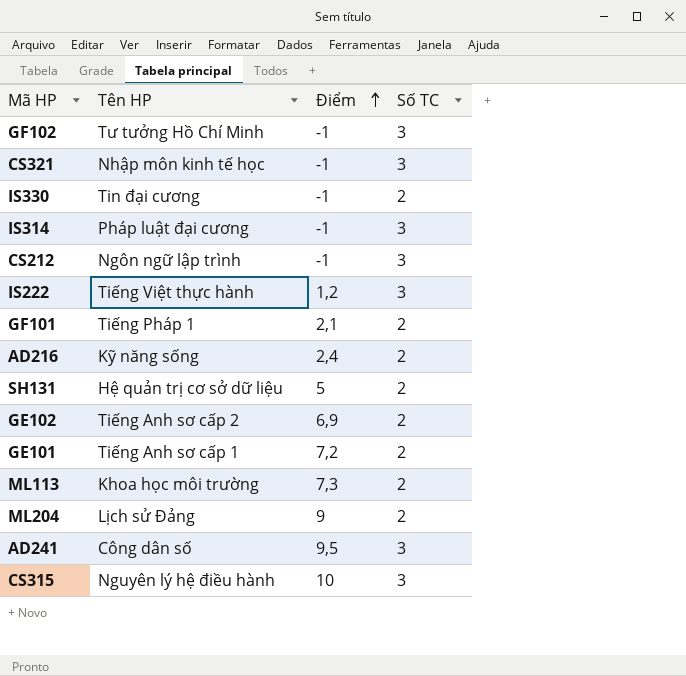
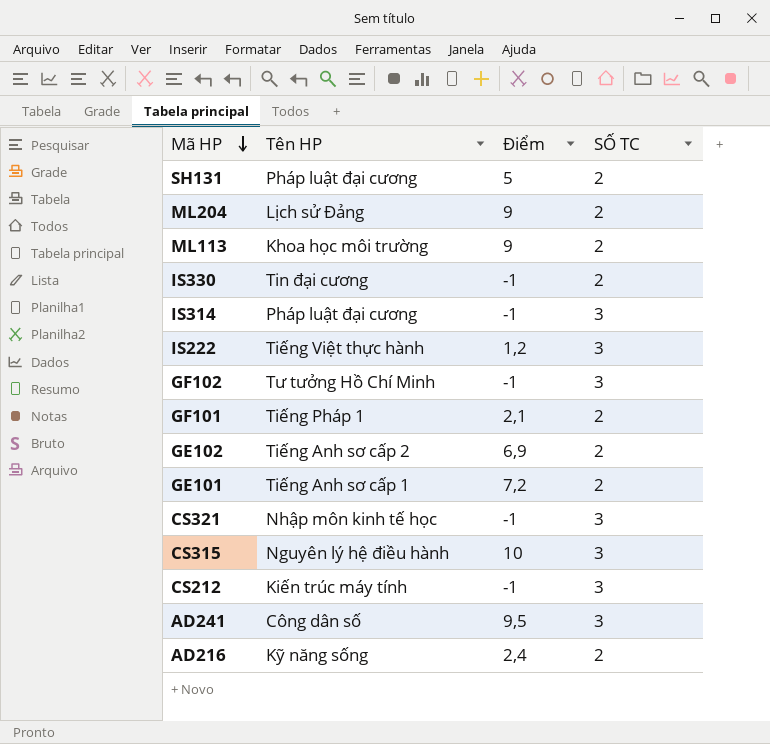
row order: Điểm ascending -> Mã HP descending
column name: Số TC -> SỐ TC
SH131 | Tên HP: Hệ quản trị cơ sở dữ liệu -> Pháp luật đại cương
ML113 | Điểm: 7,3 -> 9
CS212 | Tên HP: Ngôn ngữ lập trình -> Kiến trúc máy tính

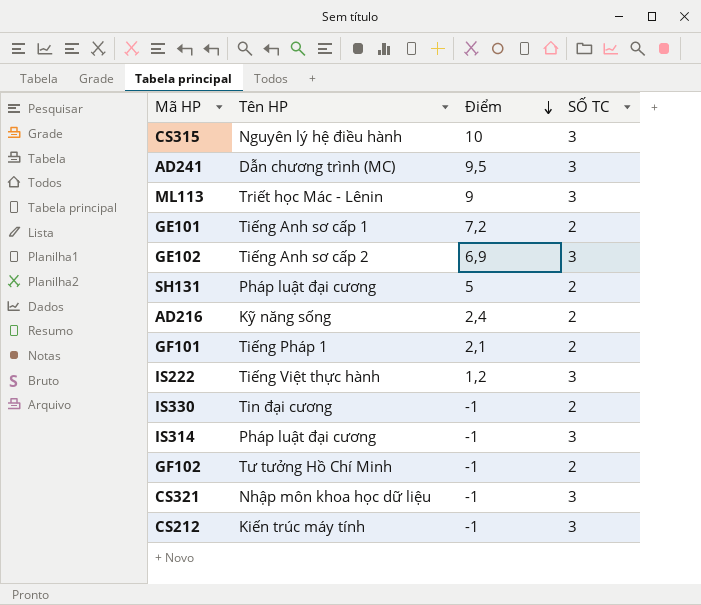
row order: Mã HP descending -> Điểm descending
row ML204: Lịch sử Đảng | 9 | 2 -> none
AD241 | Tên HP: Công dân số -> Dẫn chương trình (MC)
ML113 | Tên HP: Khoa học môi trường -> Triết học Mác - Lênin
ML113 | SỐ TC: 2 -> 3
GE102 | SỐ TC: 2 -> 3
GF102 | SỐ TC: 3 -> 2
CS321 | Tên HP: Nhập môn kinh tế học -> Nhập môn khoa học dữ liệu

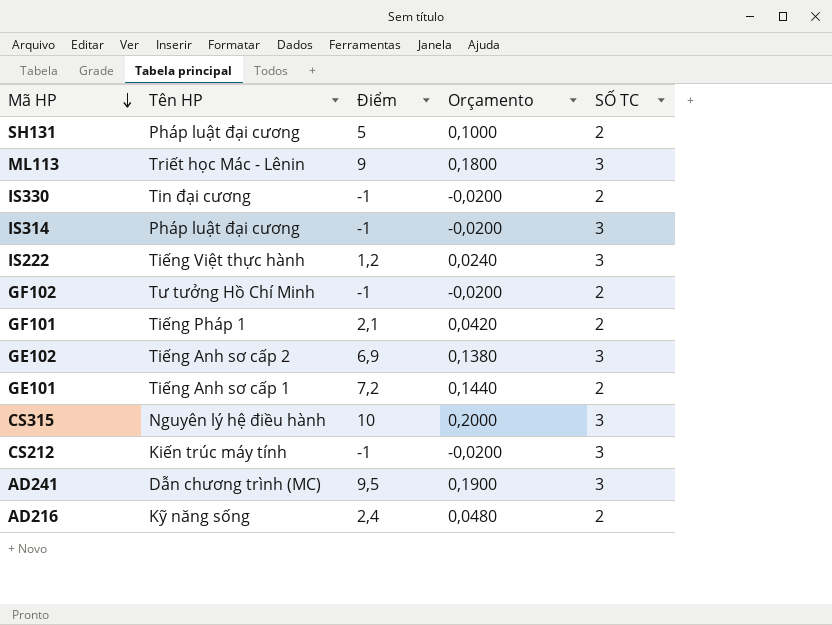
row order: Điểm descending -> Mã HP descending
column Orçamento | formula: none -> [Điểm] * 0,02
row CS321: Nhập môn khoa học dữ liệu | -1 | 3 -> none

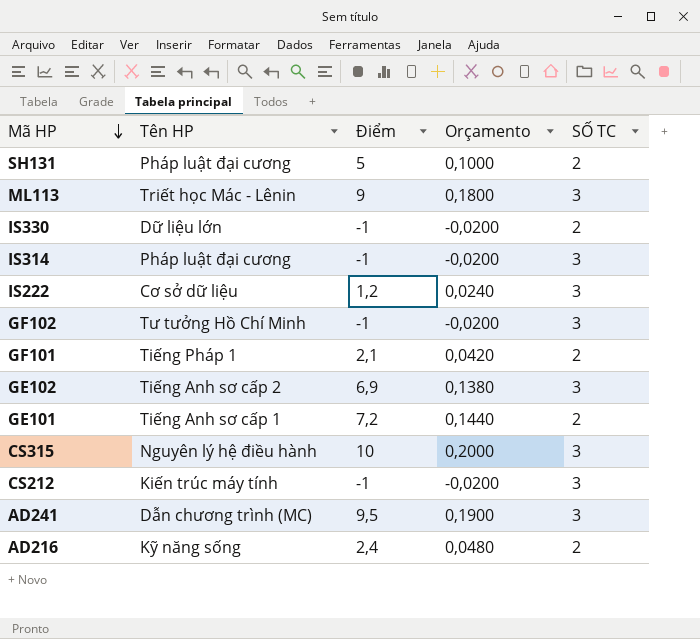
IS330 | Tên HP: Tin đại cương -> Dữ liệu lớn
IS222 | Tên HP: Tiếng Việt thực hành -> Cơ sở dữ liệu
GF102 | SỐ TC: 2 -> 3

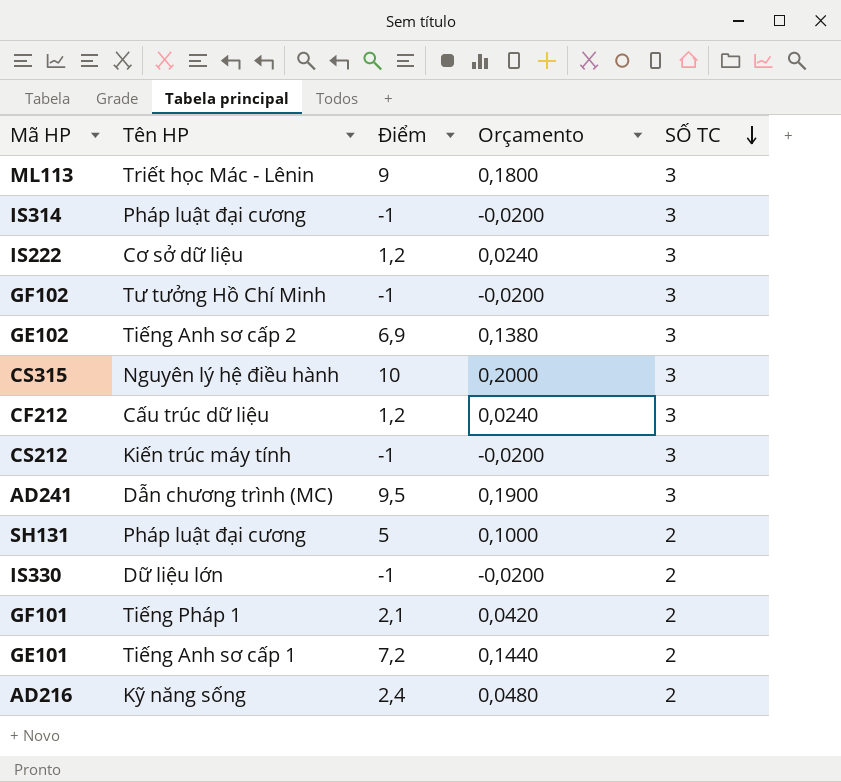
row order: Mã HP descending -> SỐ TC descending
row CF212: none -> Cấu trúc dữ liệu | 1,2 | 0,0240 | 3

